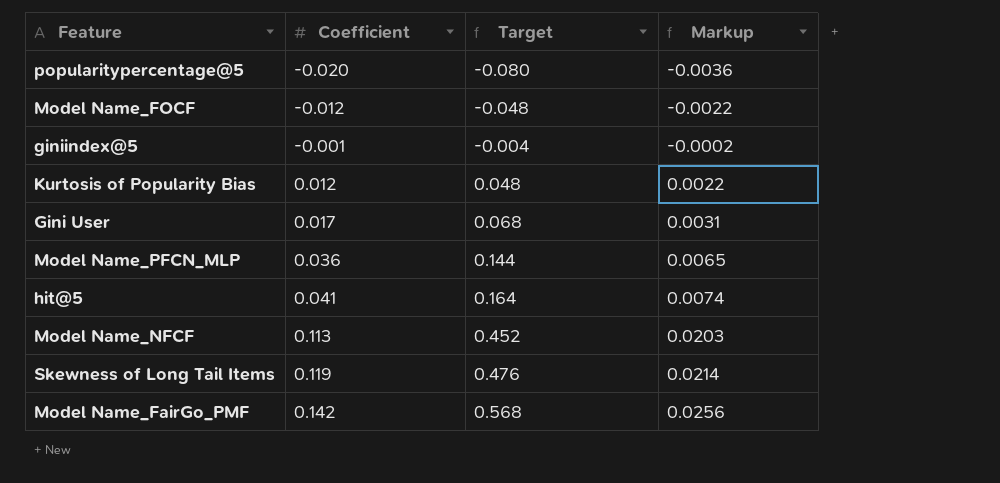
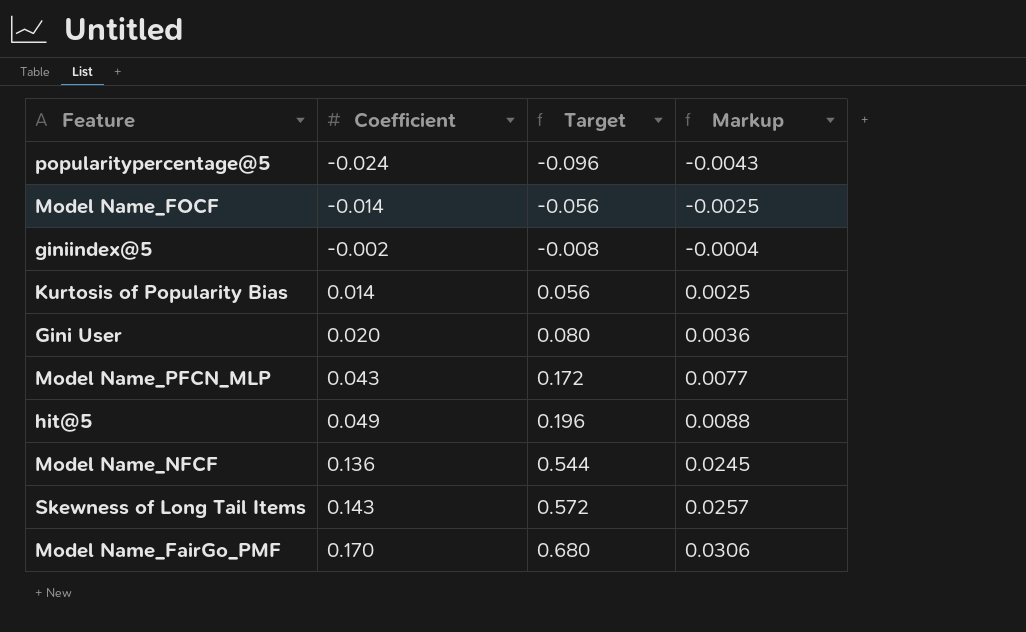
popularitypercentage@5 | Coefficient: -0.020 -> -0.024
popularitypercentage@5 | Target: -0.080 -> -0.096
popularitypercentage@5 | Markup: -0.0036 -> -0.0043
Model Name_FOCF | Coefficient: -0.012 -> -0.014
Model Name_FOCF | Target: -0.048 -> -0.056
Model Name_FOCF | Markup: -0.0022 -> -0.0025
giniindex@5 | Coefficient: -0.001 -> -0.002
giniindex@5 | Target: -0.004 -> -0.008
giniindex@5 | Markup: -0.0002 -> -0.0004
Kurtosis of Popularity Bias | Coefficient: 0.012 -> 0.014
Kurtosis of Popularity Bias | Target: 0.048 -> 0.056
Kurtosis of Popularity Bias | Markup: 0.0022 -> 0.0025
Gini User | Coefficient: 0.017 -> 0.020
Gini User | Target: 0.068 -> 0.080
Gini User | Markup: 0.0031 -> 0.0036
Model Name_PFCN_MLP | Coefficient: 0.036 -> 0.043
Model Name_PFCN_MLP | Target: 0.144 -> 0.172
Model Name_PFCN_MLP | Markup: 0.0065 -> 0.0077
hit@5 | Coefficient: 0.041 -> 0.049
hit@5 | Target: 0.164 -> 0.196
hit@5 | Markup: 0.0074 -> 0.0088
Model Name_NFCF | Coefficient: 0.113 -> 0.136
Model Name_NFCF | Target: 0.452 -> 0.544
Model Name_NFCF | Markup: 0.0203 -> 0.0245
Skewness of Long Tail Items | Coefficient: 0.119 -> 0.143
Skewness of Long Tail Items | Target: 0.476 -> 0.572
Skewness of Long Tail Items | Markup: 0.0214 -> 0.0257
Model Name_FairGo_PMF | Coefficient: 0.142 -> 0.170
Model Name_FairGo_PMF | Target: 0.568 -> 0.680
Model Name_FairGo_PMF | Markup: 0.0256 -> 0.0306

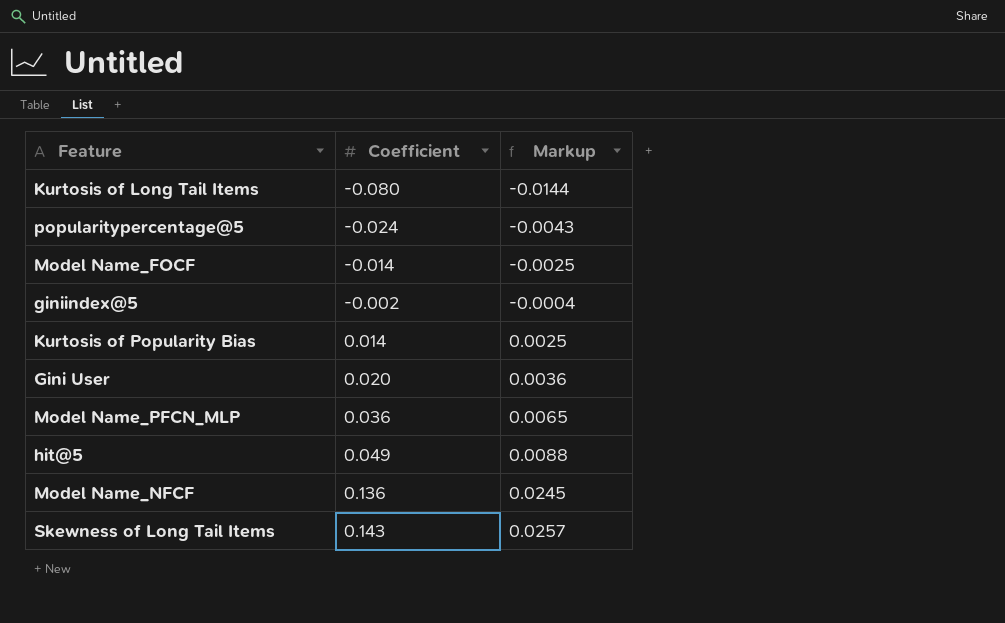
column Target | formula: [Coefficient] * 4 -> none
row Model Name_FairGo_PMF: 0.170 | 0.680 | 0.0306 -> none
row Kurtosis of Long Tail Items: none -> -0.080 | -0.0144
Model Name_PFCN_MLP | Coefficient: 0.043 -> 0.036
Model Name_PFCN_MLP | Markup: 0.0077 -> 0.0065

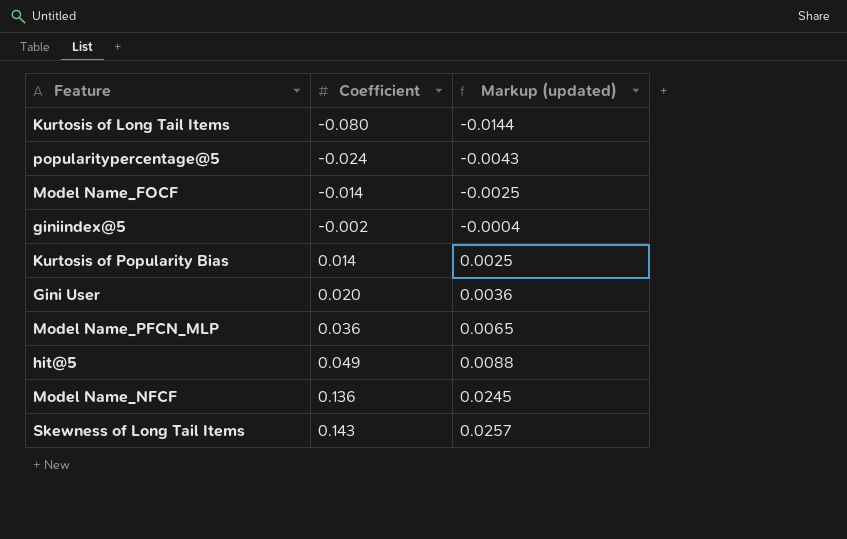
column name: Markup -> Markup (updated)

